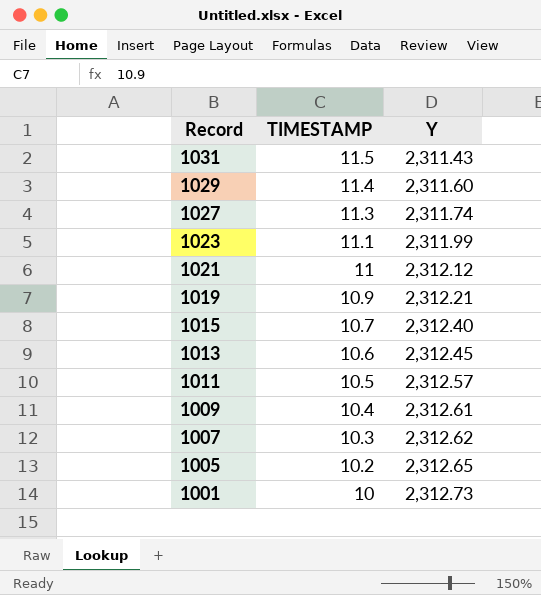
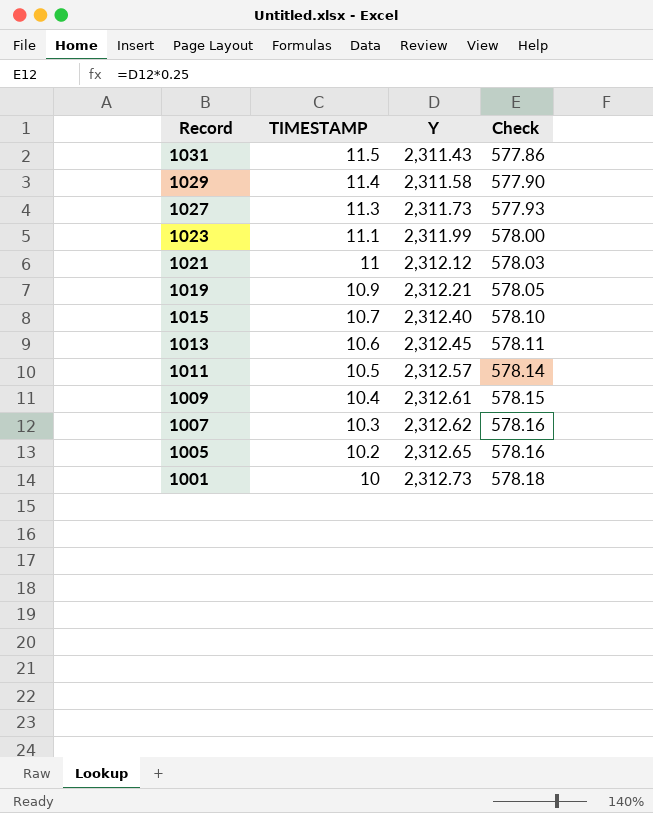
column Check | formula: none -> [Y] * 0.25
1029 | Y: 2,311.60 -> 2,311.58
1027 | Y: 2,311.74 -> 2,311.73

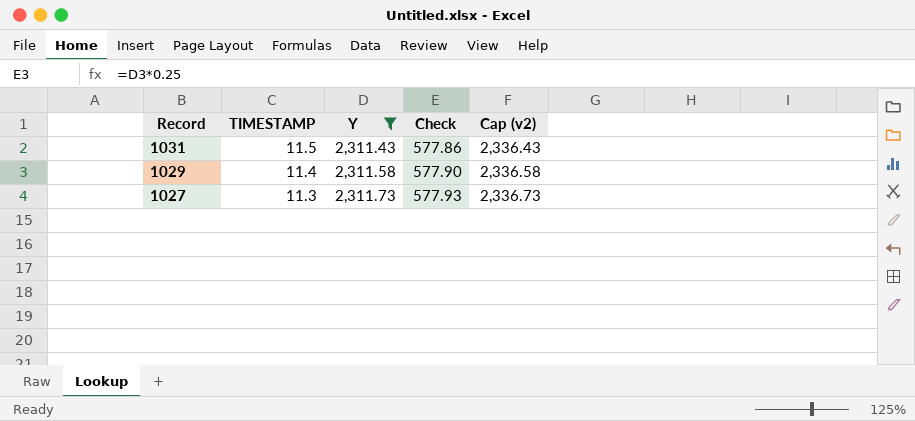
filter: none -> Y <= 2,311.73
column Cap (v2) | formula: none -> [Y] + 25

